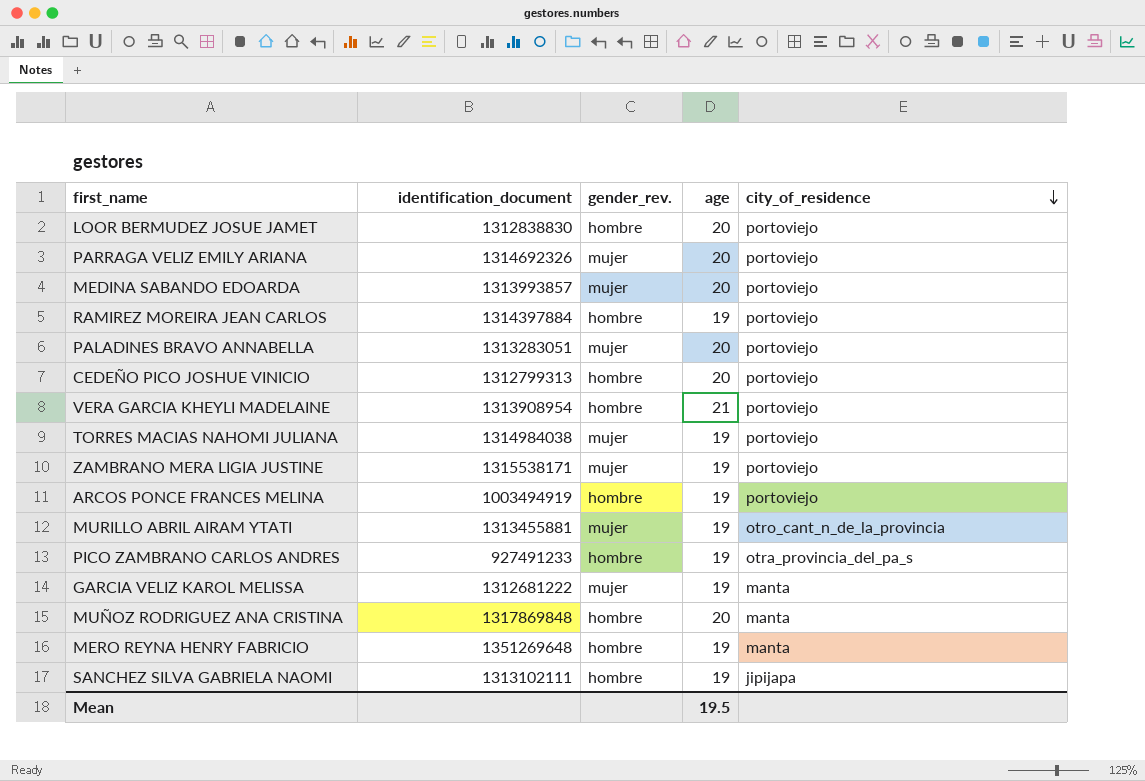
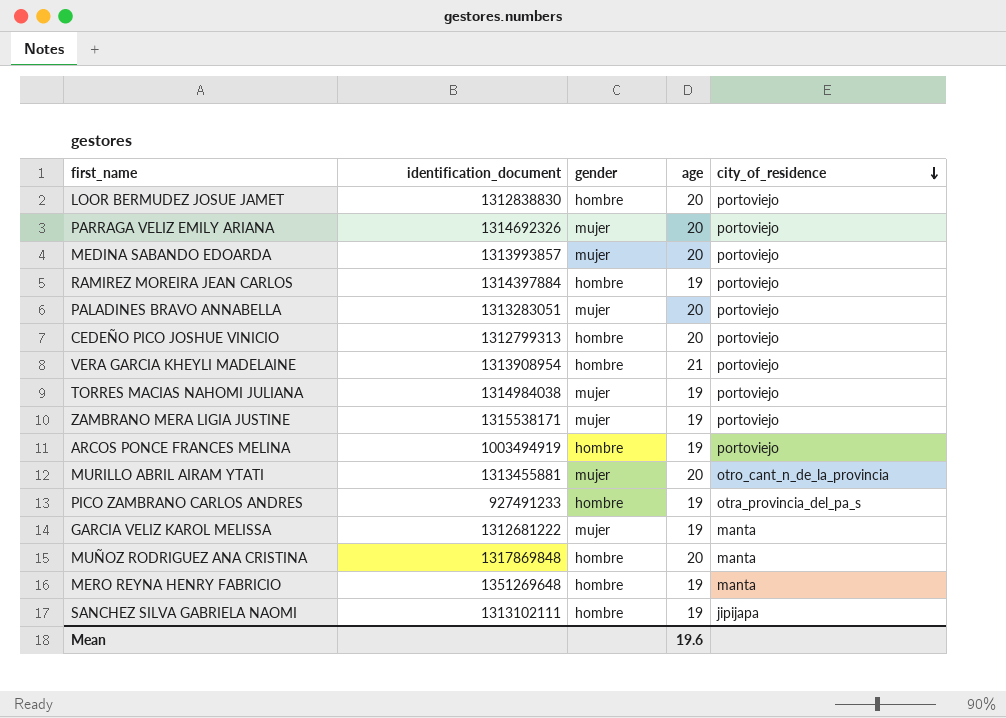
column name: gender_rev. -> gender
MURILLO ABRIL AIRAM YTATI | age: 19 -> 20
Mean | age: 19.5 -> 19.6

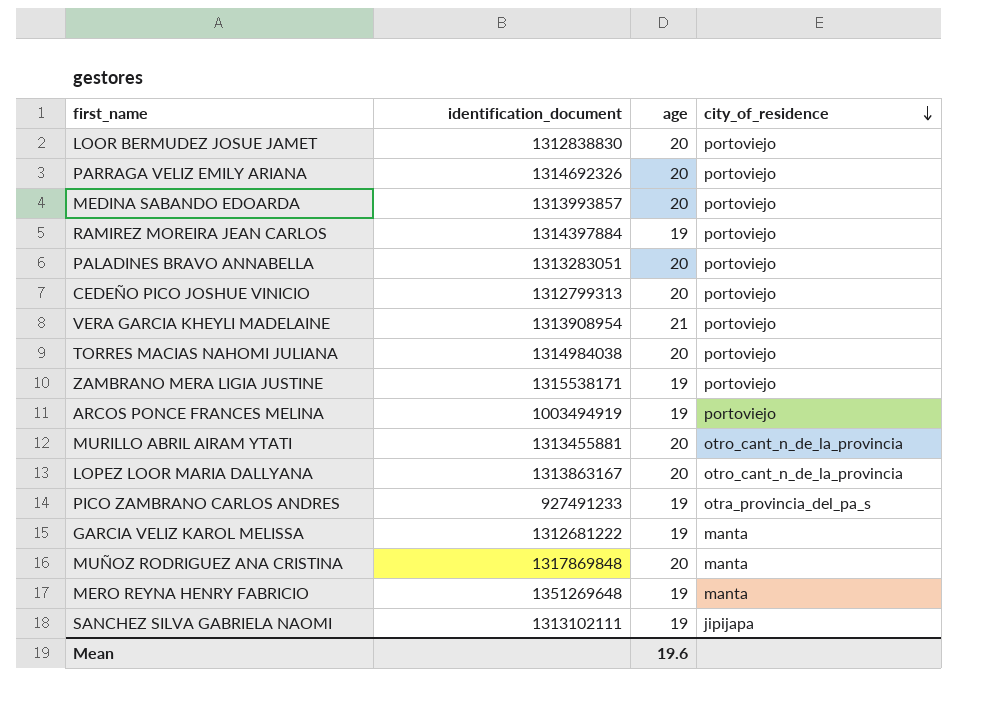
column gender | position: 3 -> none
TORRES MACIAS NAHOMI JULIANA | age: 19 -> 20
row LOPEZ LOOR MARIA DALLYANA: none -> 1313863167 | 20 | otro_cant_n_de_la_provincia

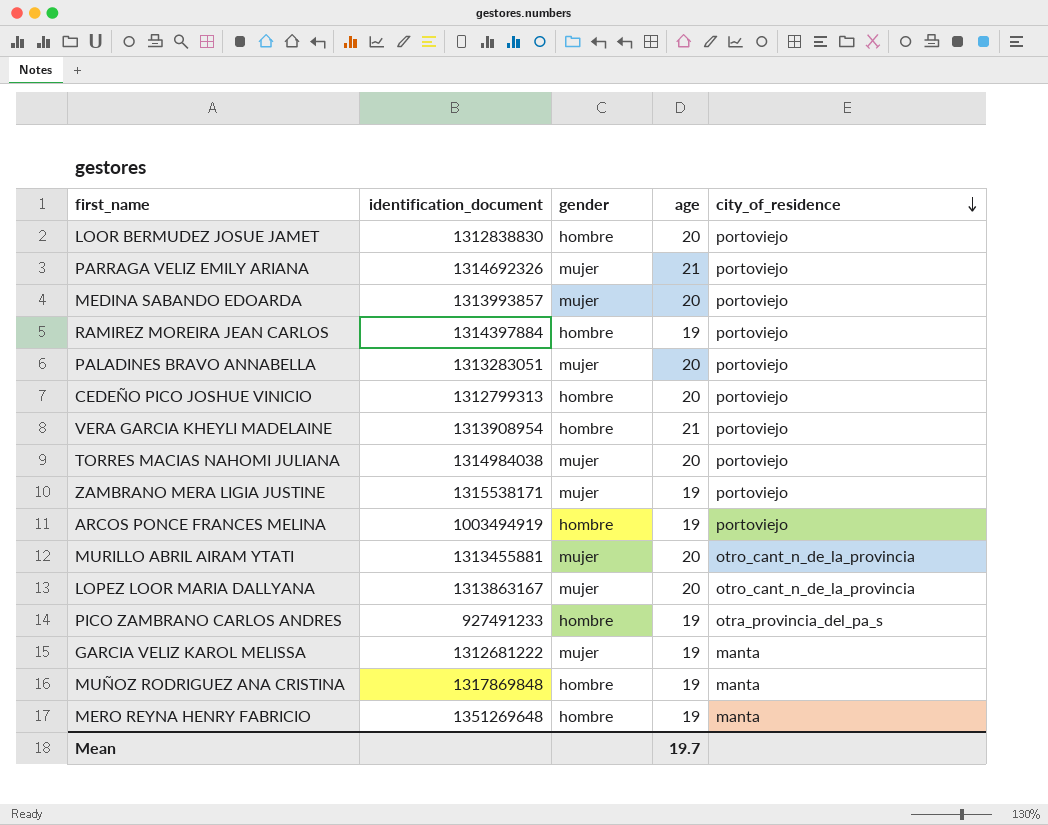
column gender | position: none -> 3
row SANCHEZ SILVA GABRIELA NAOMI: 1313102111 | 19 | jipijapa -> none
PARRAGA VELIZ EMILY ARIANA | age: 20 -> 21
MUÑOZ RODRIGUEZ ANA CRISTINA | age: 20 -> 19
Mean | age: 19.6 -> 19.7

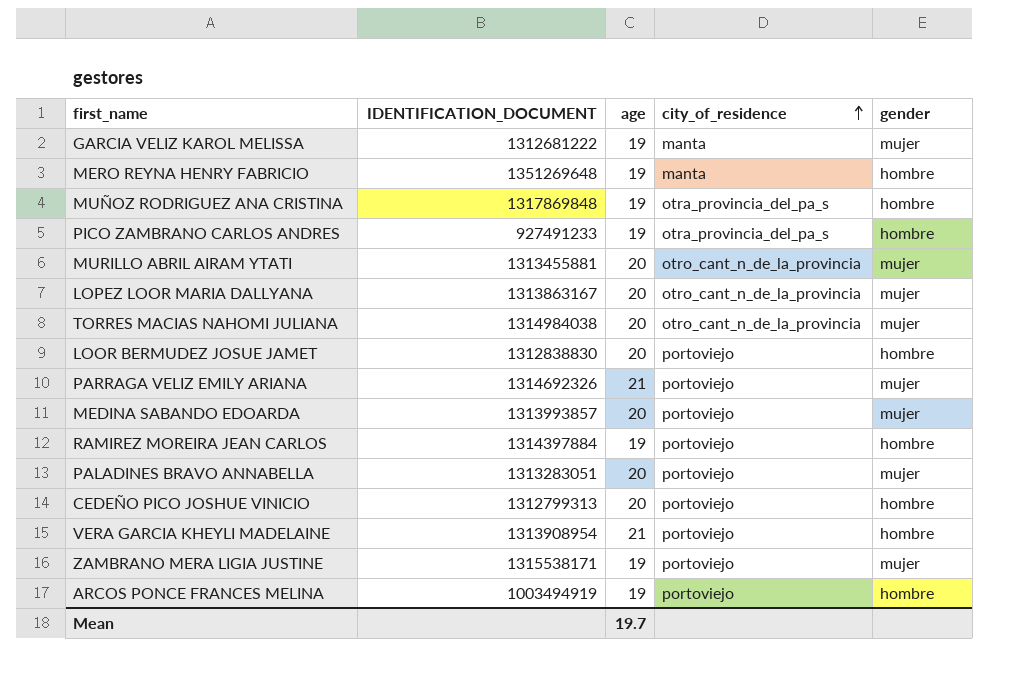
row order: city_of_residence descending -> city_of_residence ascending
column name: identification_document -> IDENTIFICATION_DOCUMENT
column gender | position: 3 -> 5
MUÑOZ RODRIGUEZ ANA CRISTINA | city_of_residence: manta -> otra_provincia_del_pa_s
TORRES MACIAS NAHOMI JULIANA | city_of_residence: portoviejo -> otro_cant_n_de_la_provincia

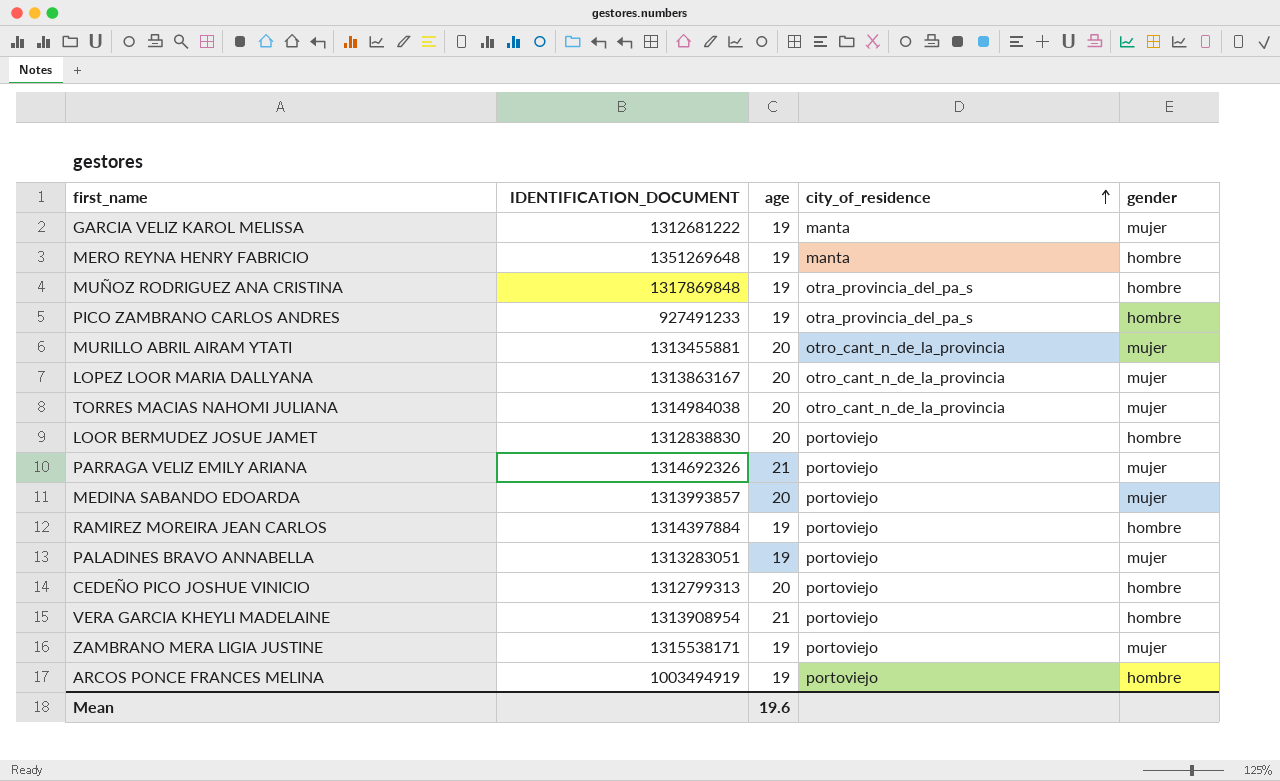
PALADINES BRAVO ANNABELLA | age: 20 -> 19
Mean | age: 19.7 -> 19.6

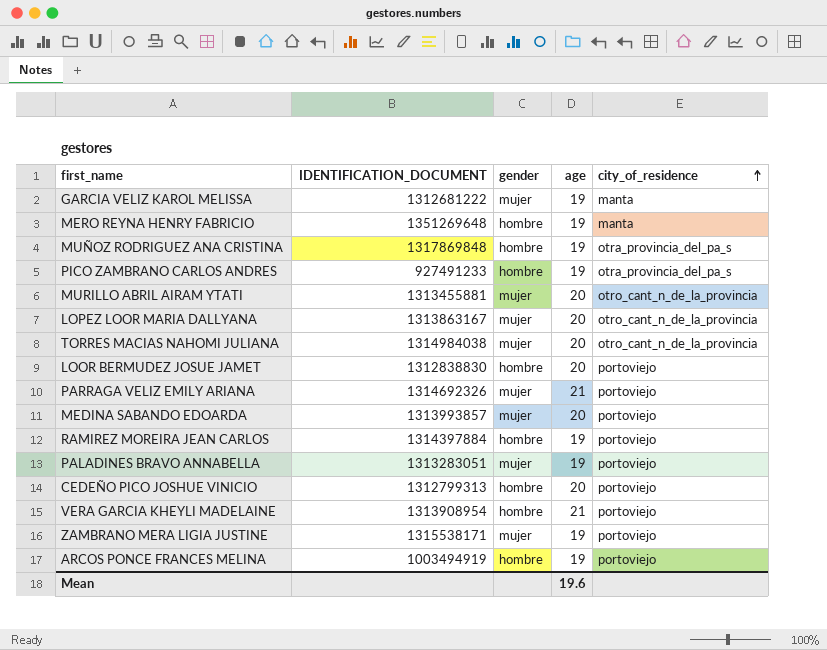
column gender | position: 5 -> 3

